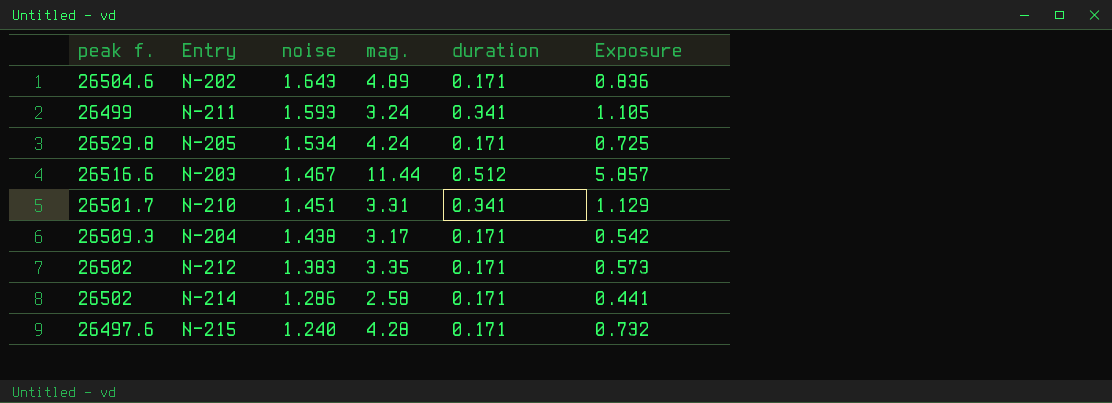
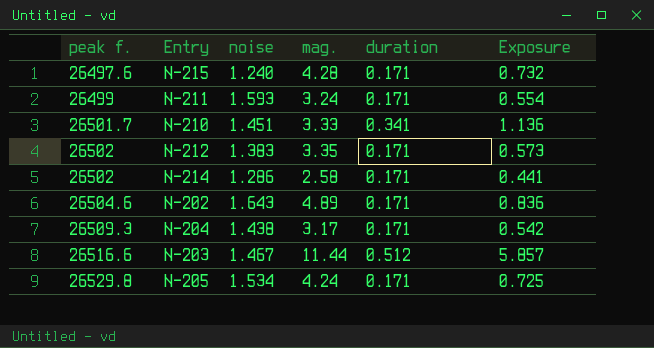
row order: noise descending -> peak f. ascending
N-211 | duration: 0.341 -> 0.171
N-211 | Exposure: 1.105 -> 0.554
N-210 | mag.: 3.31 -> 3.33
N-210 | Exposure: 1.129 -> 1.136

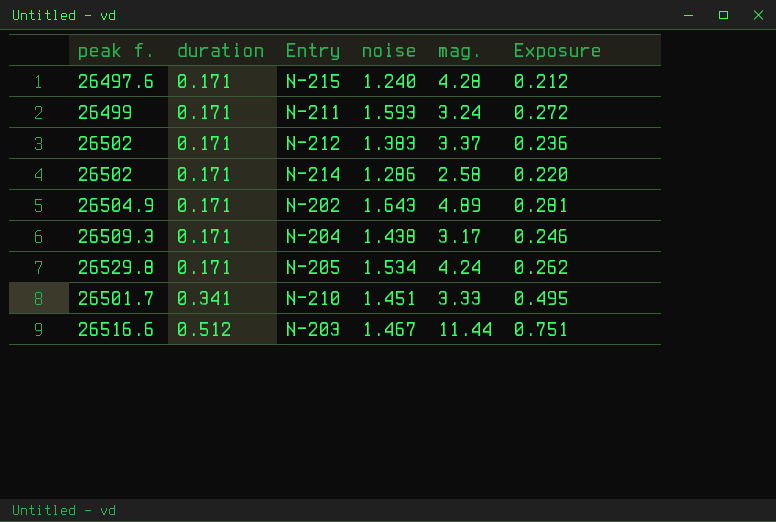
row order: peak f. ascending -> duration ascending
column duration | position: 5 -> 2
column Exposure | formula: [mag.] * [duration] -> [duration] * [noise]
N-212 | mag.: 3.35 -> 3.37
N-202 | peak f.: 26504.6 -> 26504.9

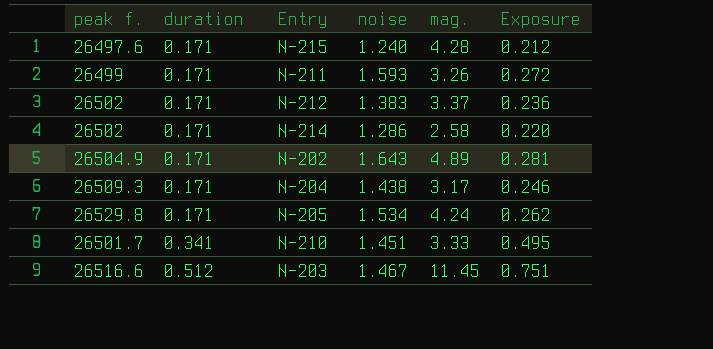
N-211 | mag.: 3.24 -> 3.26
N-203 | mag.: 11.44 -> 11.45

